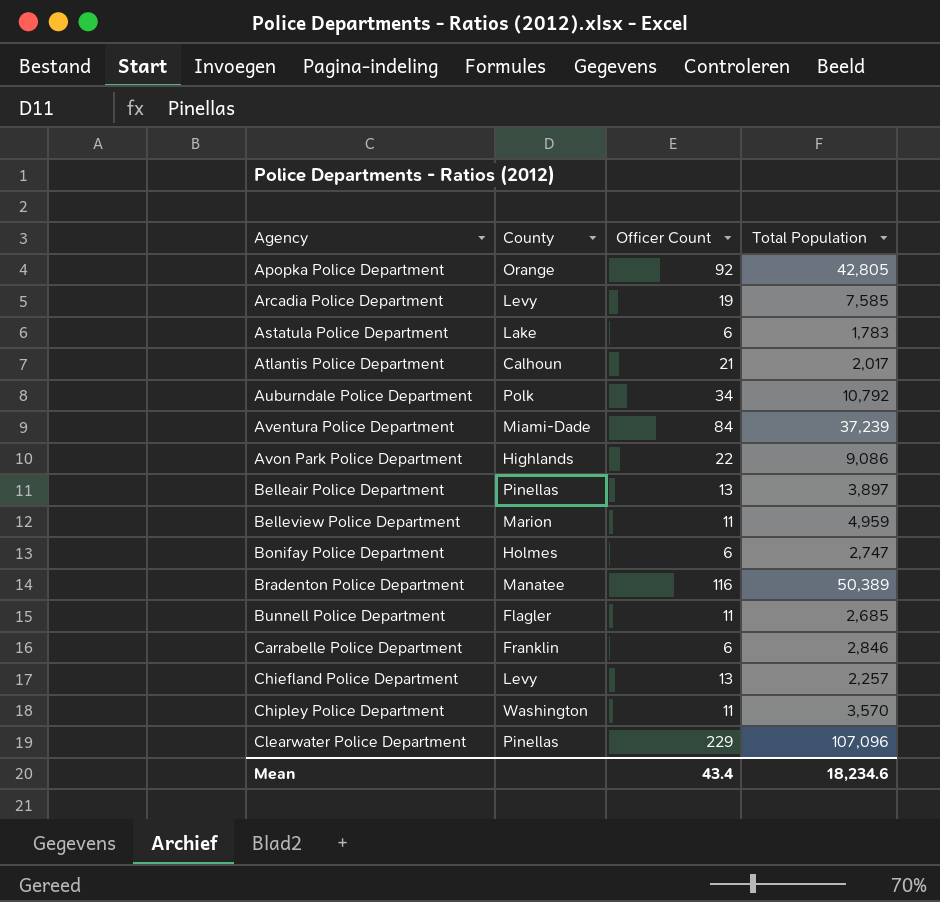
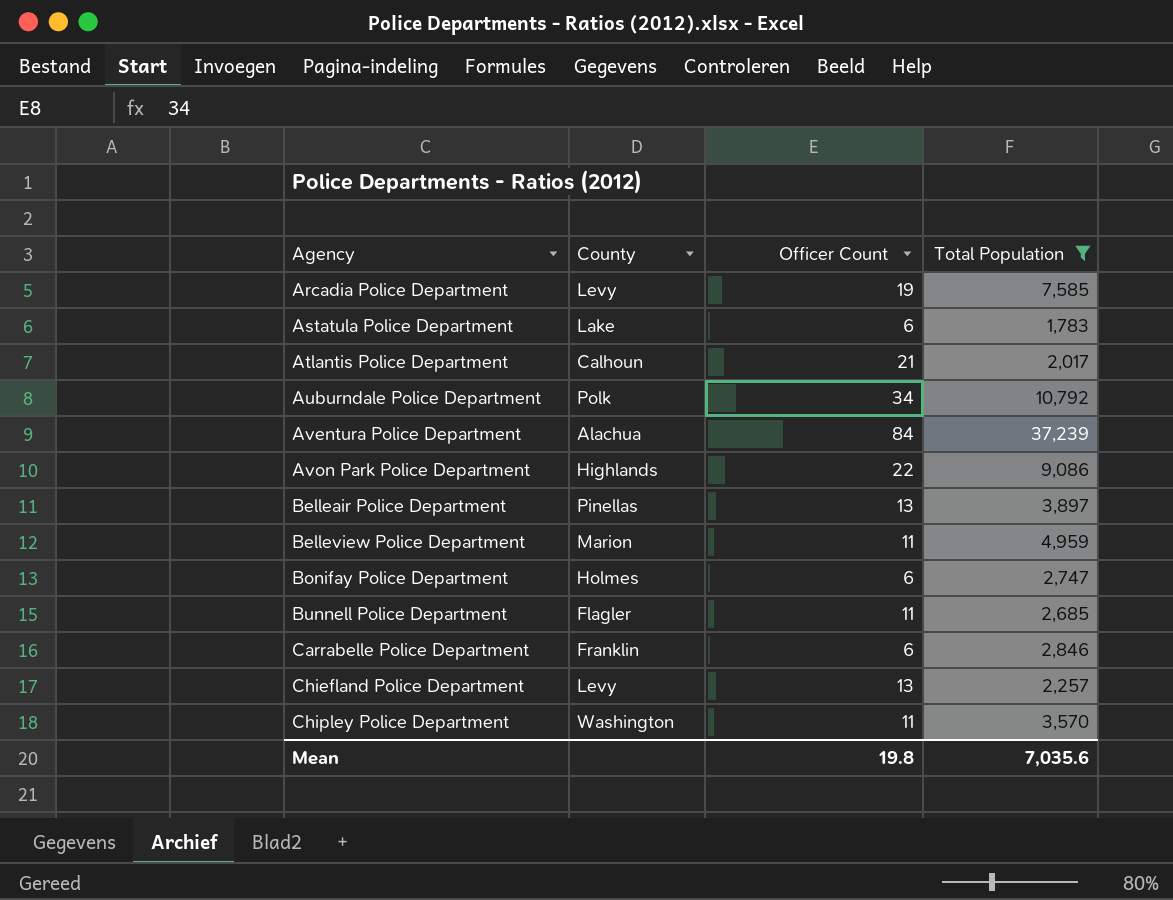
filter: none -> Total Population <= 37,239
Aventura Police Department | County: Miami-Dade -> Alachua
Mean | Officer Count: 43.4 -> 19.8
Mean | Total Population: 18,234.6 -> 7,035.6

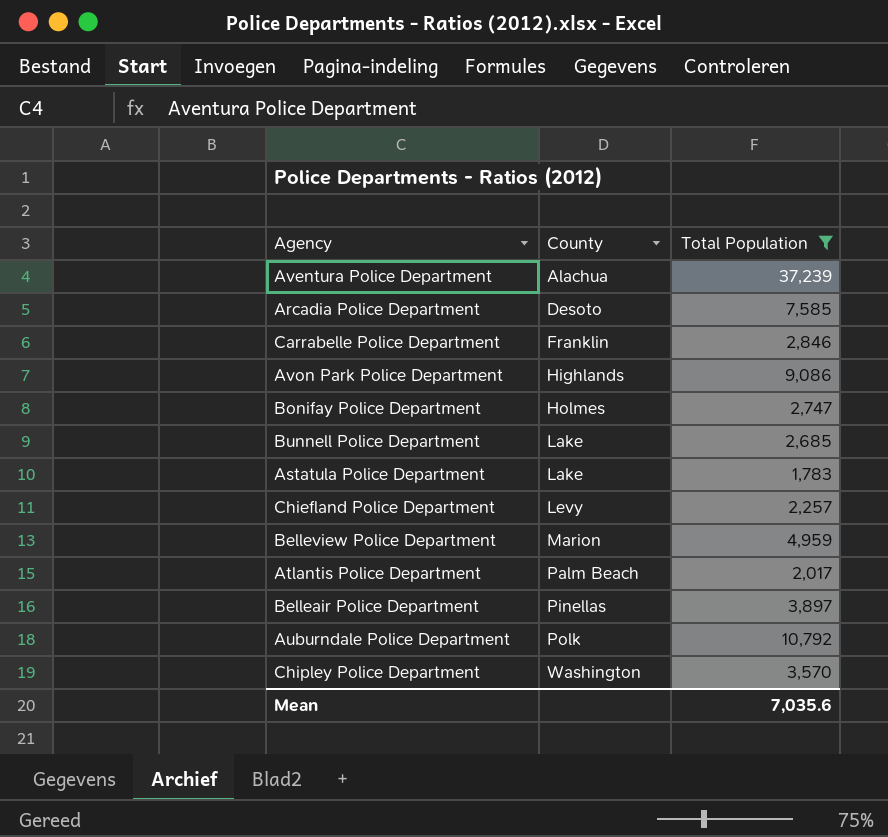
row order: Agency ascending -> County ascending
column Officer Count | position: 3 -> none
Arcadia Police Department | County: Levy -> Desoto
Bunnell Police Department | County: Flagler -> Lake
Atlantis Police Department | County: Calhoun -> Palm Beach

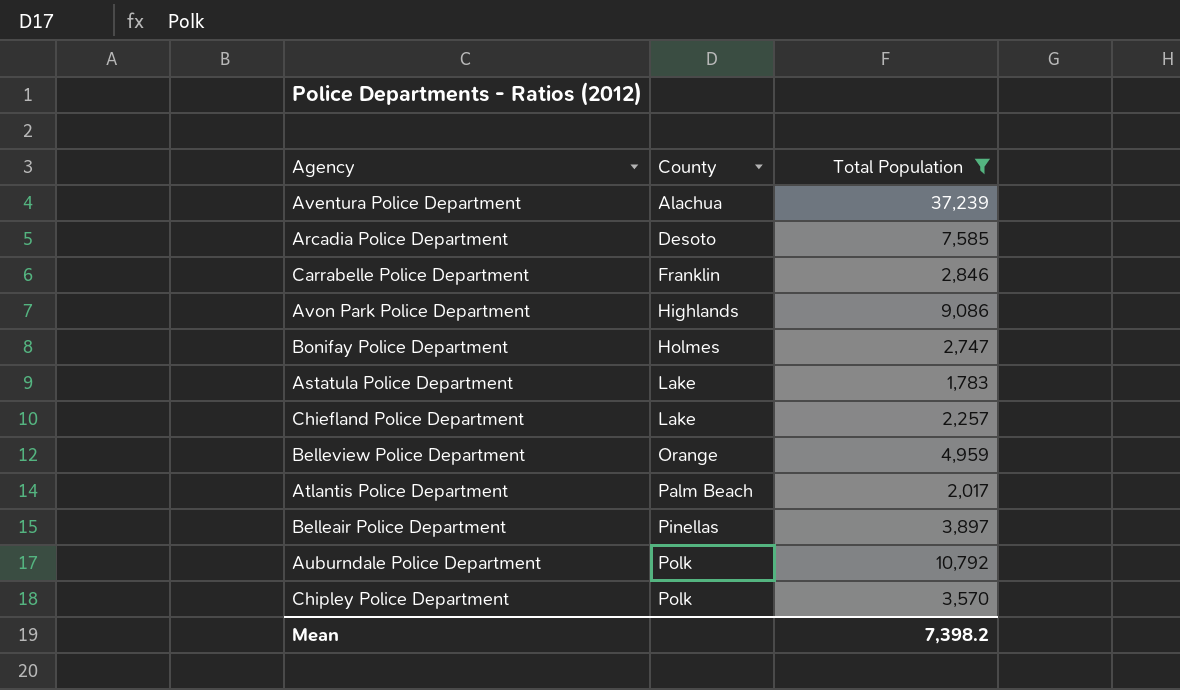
row Bunnell Police Department: Lake | 2,685 -> none
Chiefland Police Department | County: Levy -> Lake
Belleview Police Department | County: Marion -> Orange
Chipley Police Department | County: Washington -> Polk
Mean | Total Population: 7,035.6 -> 7,398.2

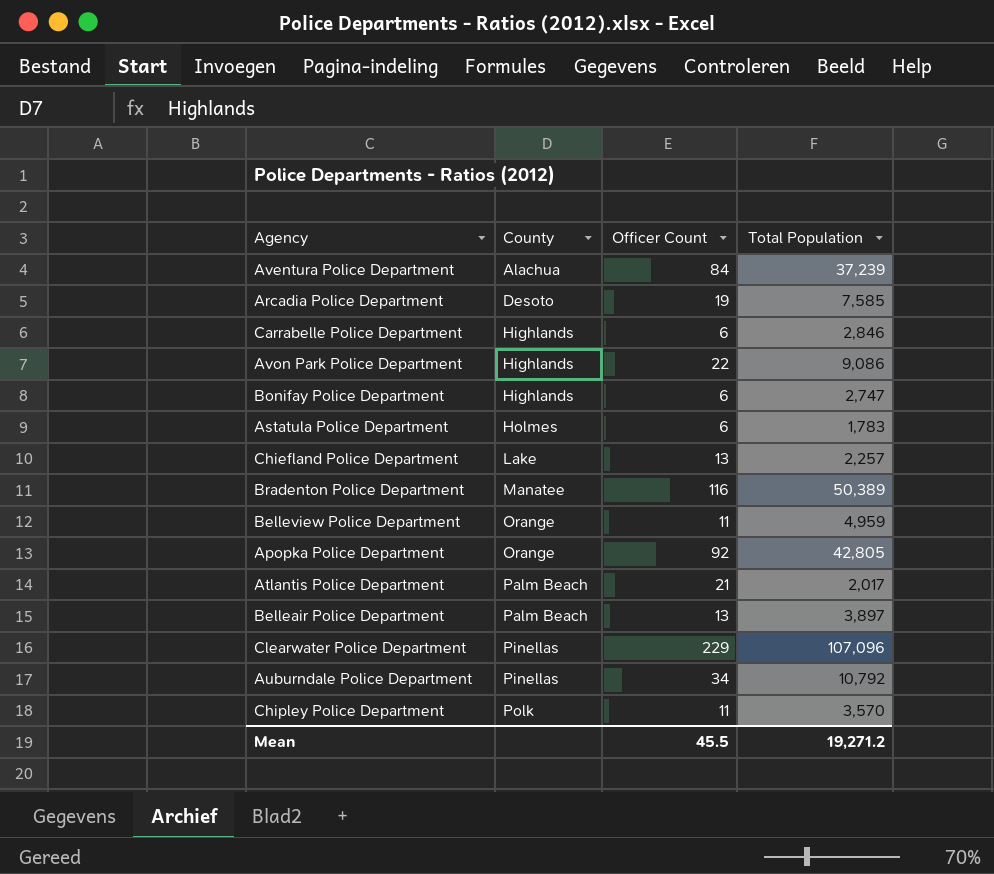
filter: Total Population <= 37,239 -> none
column Officer Count | position: none -> 3
Carrabelle Police Department | County: Franklin -> Highlands
Bonifay Police Department | County: Holmes -> Highlands
Astatula Police Department | County: Lake -> Holmes
Belleair Police Department | County: Pinellas -> Palm Beach
Auburndale Police Department | County: Polk -> Pinellas
Mean | Total Population: 7,398.2 -> 19,271.2

